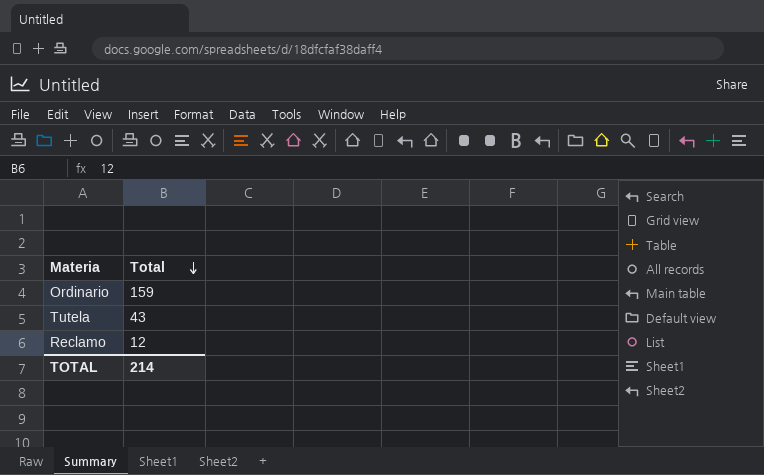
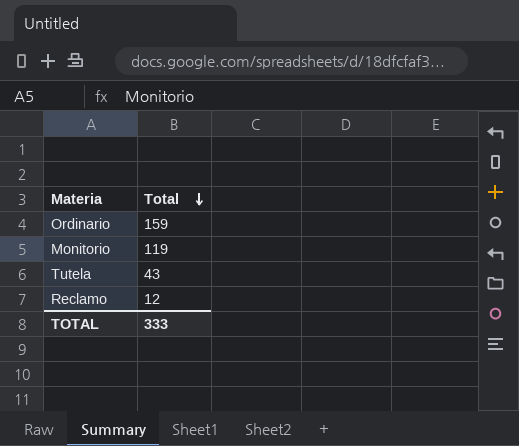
row Monitorio: none -> 119
TOTAL | Total: 214 -> 333

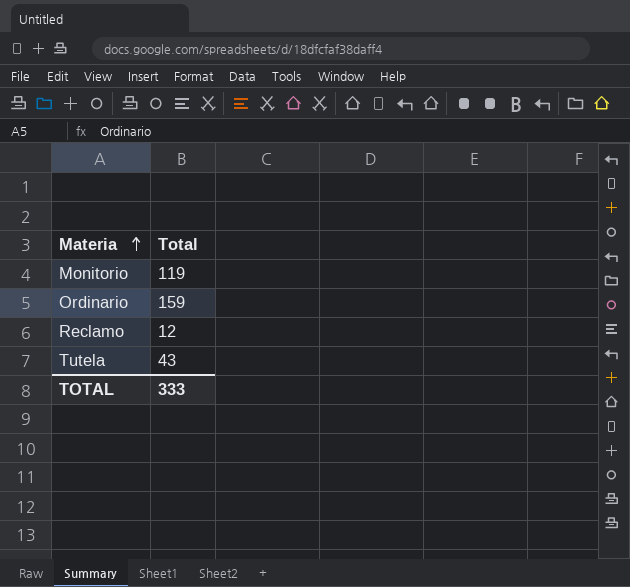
row order: Total descending -> Materia ascending

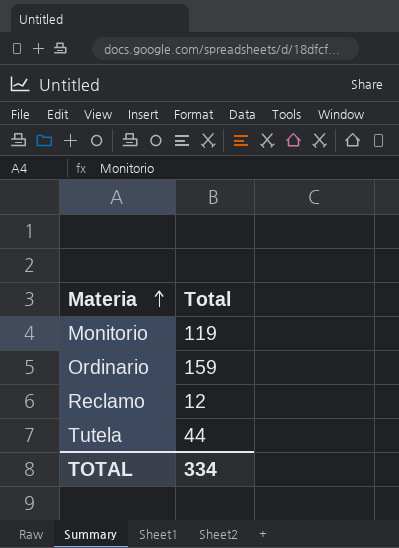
Tutela | Total: 43 -> 44
TOTAL | Total: 333 -> 334

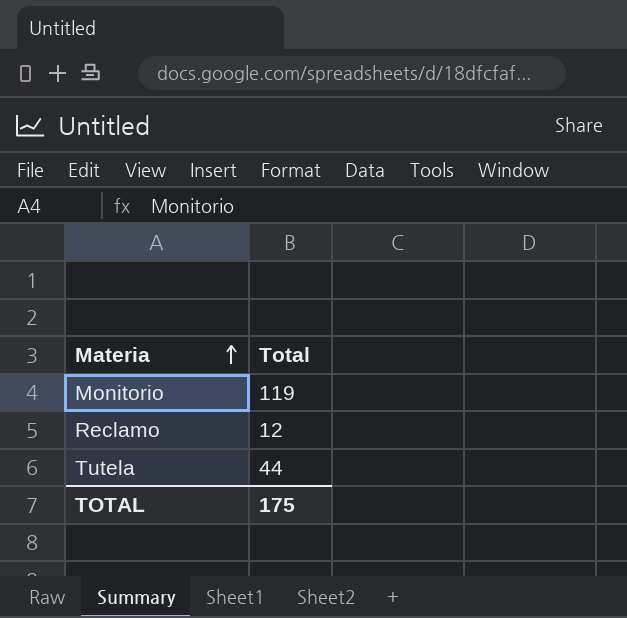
row Ordinario: 159 -> none
TOTAL | Total: 334 -> 175

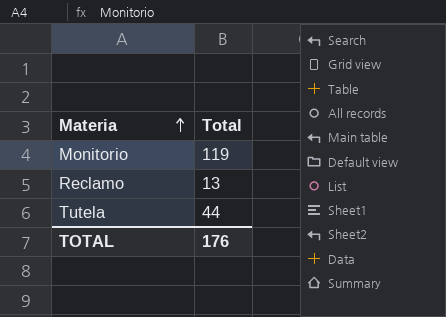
Reclamo | Total: 12 -> 13
TOTAL | Total: 175 -> 176

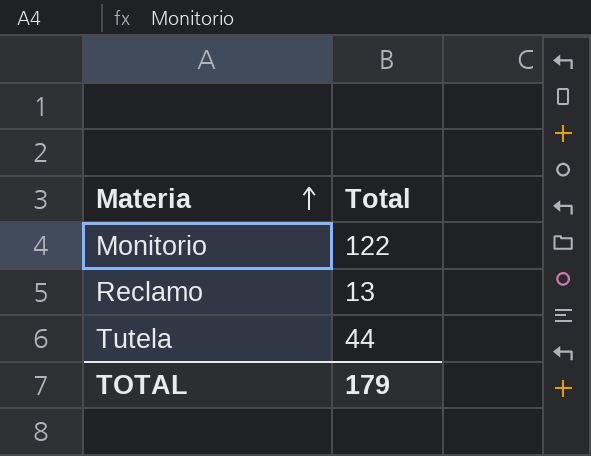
Monitorio | Total: 119 -> 122
TOTAL | Total: 176 -> 179

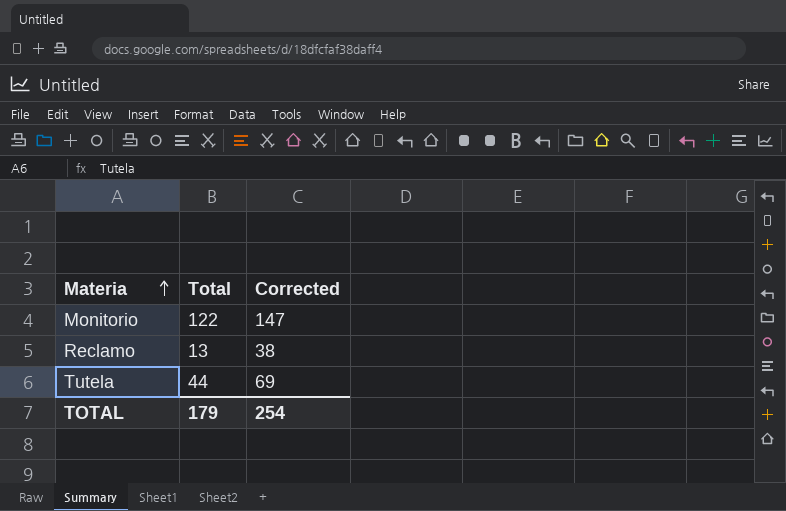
column Corrected | formula: none -> [Total] + 25

